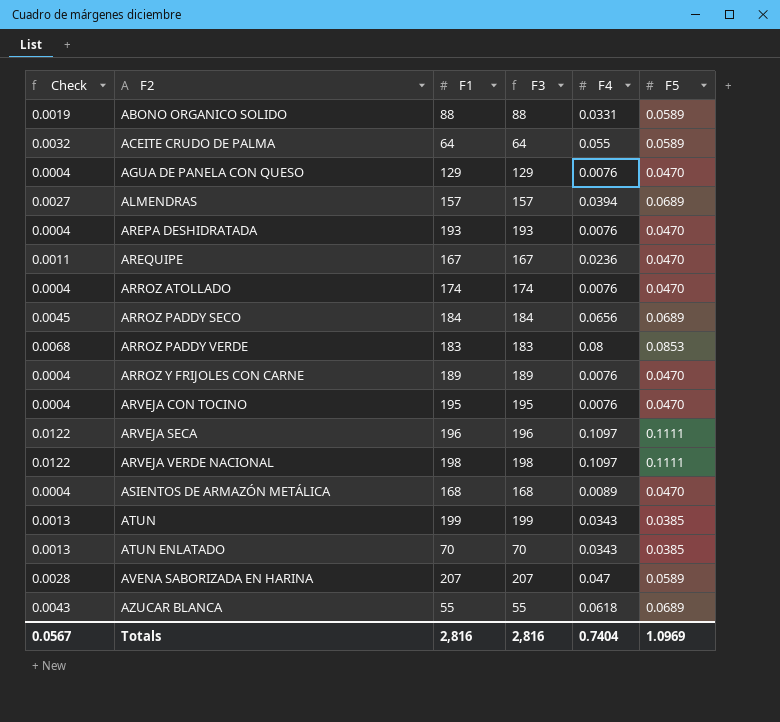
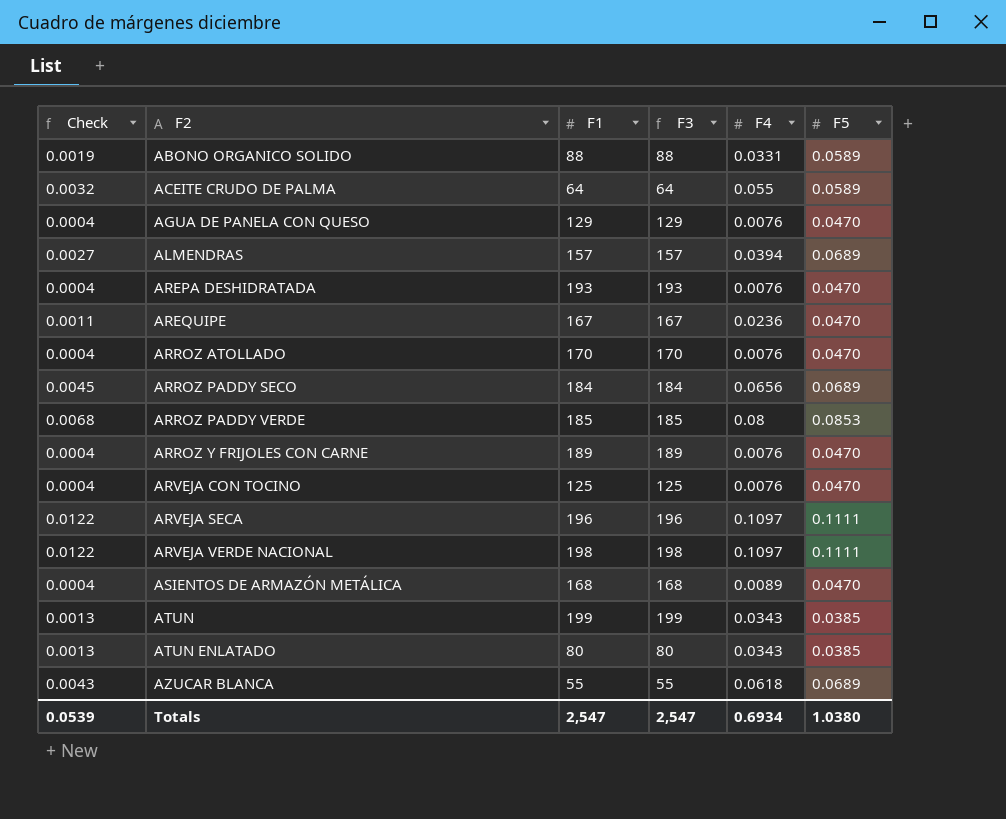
row AVENA SABORIZADA EN HARINA: 0.0028 | 207 | 207 | 0.047 | 0.0589 -> none
ARROZ ATOLLADO | F1: 174 -> 170
ARROZ ATOLLADO | F3: 174 -> 170
ARROZ PADDY VERDE | F1: 183 -> 185
ARROZ PADDY VERDE | F3: 183 -> 185
ARVEJA CON TOCINO | F1: 195 -> 125
ARVEJA CON TOCINO | F3: 195 -> 125
ATUN ENLATADO | F1: 70 -> 80
ATUN ENLATADO | F3: 70 -> 80
Totals | Check: 0.0567 -> 0.0539
Totals | F1: 2,816 -> 2,547
Totals | F3: 2,816 -> 2,547
Totals | F4: 0.7404 -> 0.6934
Totals | F5: 1.0969 -> 1.0380

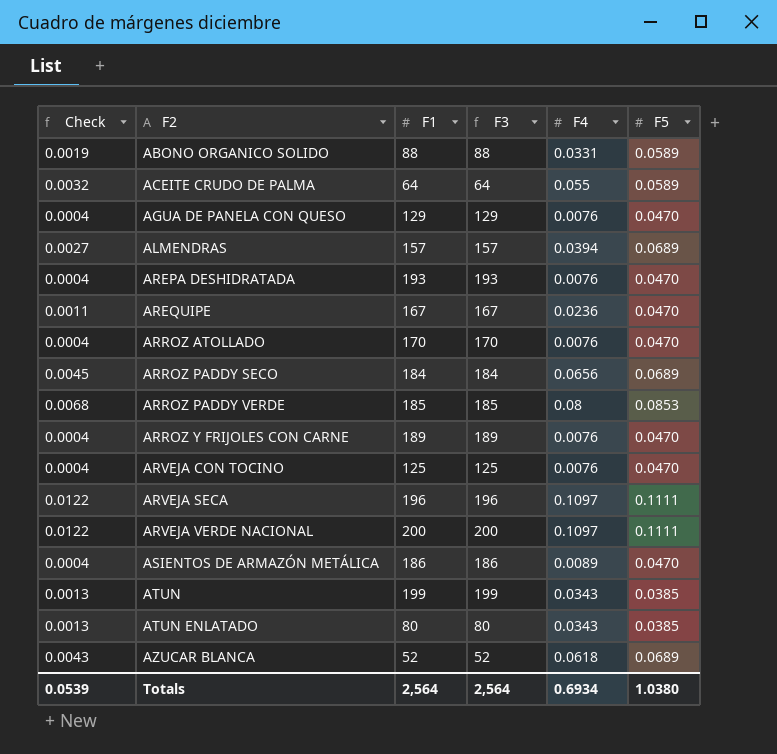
ARVEJA VERDE NACIONAL | F1: 198 -> 200
ARVEJA VERDE NACIONAL | F3: 198 -> 200
ASIENTOS DE ARMAZÓN METÁLICA | F1: 168 -> 186
ASIENTOS DE ARMAZÓN METÁLICA | F3: 168 -> 186
AZUCAR BLANCA | F1: 55 -> 52
AZUCAR BLANCA | F3: 55 -> 52
Totals | F1: 2,547 -> 2,564
Totals | F3: 2,547 -> 2,564

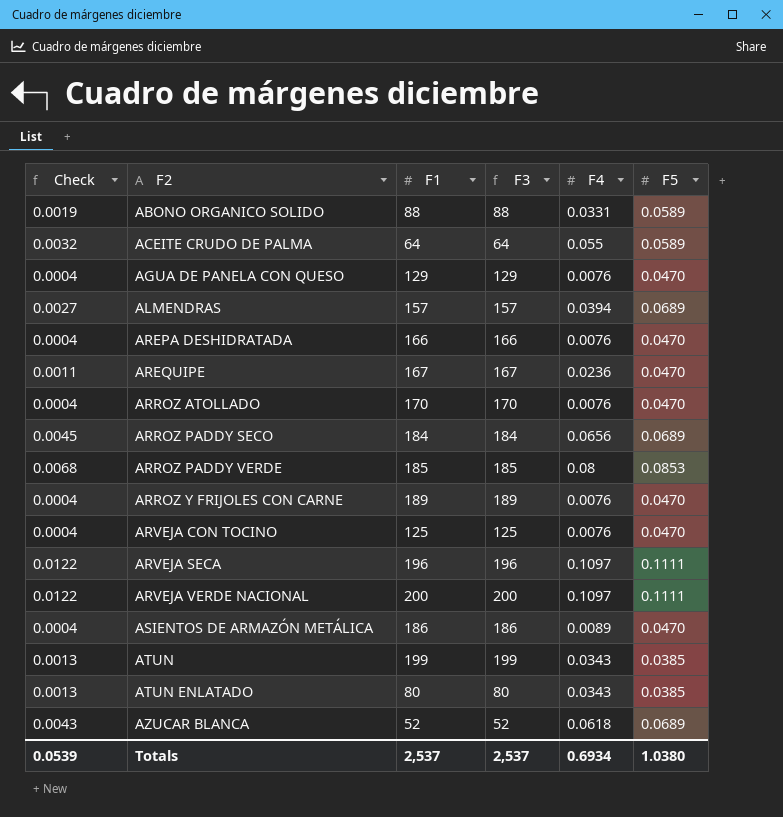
AREPA DESHIDRATADA | F1: 193 -> 166
AREPA DESHIDRATADA | F3: 193 -> 166
Totals | F1: 2,564 -> 2,537
Totals | F3: 2,564 -> 2,537

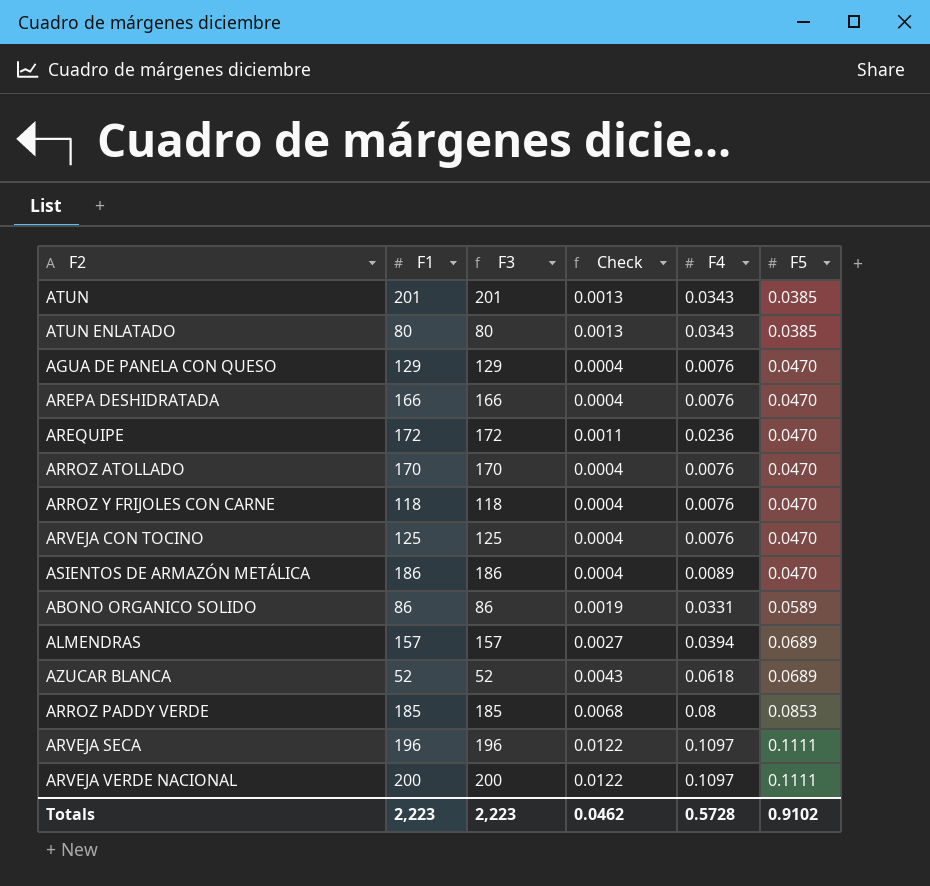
row order: F2 ascending -> F5 ascending
column Check | position: 1 -> 4
row ACEITE CRUDO DE PALMA: 0.0032 | 64 | 64 | 0.055 | 0.0589 -> none
row ARROZ PADDY SECO: 0.0045 | 184 | 184 | 0.0656 | 0.0689 -> none
ATUN | F1: 199 -> 201
ATUN | F3: 199 -> 201
AREQUIPE | F1: 167 -> 172
AREQUIPE | F3: 167 -> 172
ARROZ Y FRIJOLES CON CARNE | F1: 189 -> 118
ARROZ Y FRIJOLES CON CARNE | F3: 189 -> 118
ABONO ORGANICO SOLIDO | F1: 88 -> 86
ABONO ORGANICO SOLIDO | F3: 88 -> 86
Totals | F1: 2,537 -> 2,223
Totals | F3: 2,537 -> 2,223
Totals | Check: 0.0539 -> 0.0462
Totals | F4: 0.6934 -> 0.5728
Totals | F5: 1.0380 -> 0.9102

